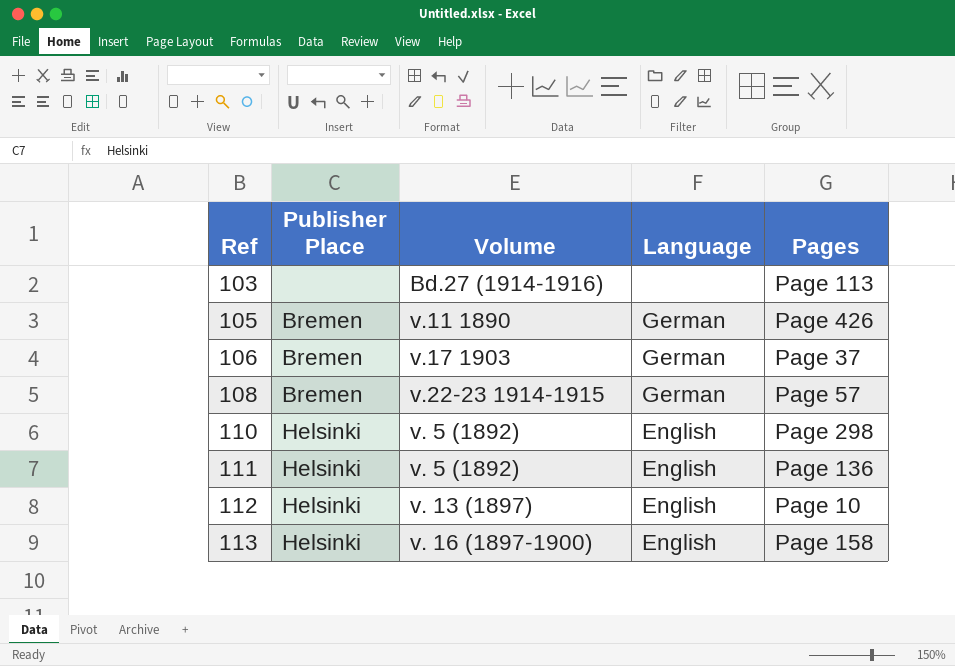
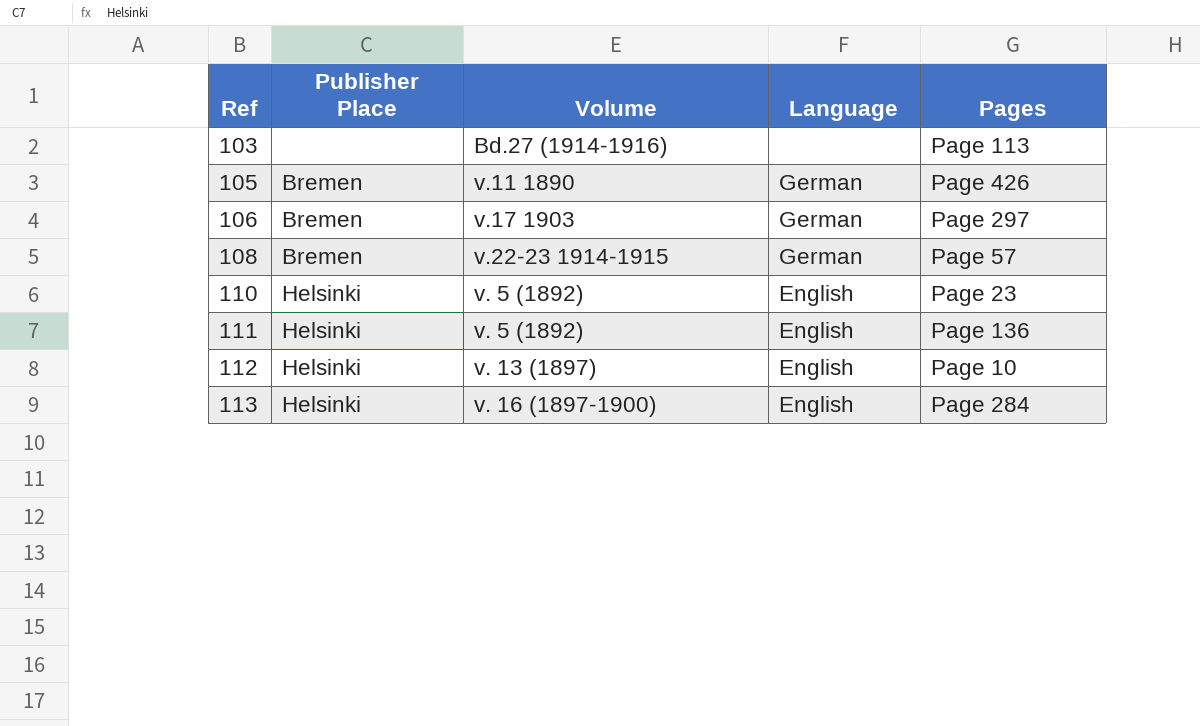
106 | Pages: Page 37 -> Page 297
110 | Pages: Page 298 -> Page 23
113 | Pages: Page 158 -> Page 284

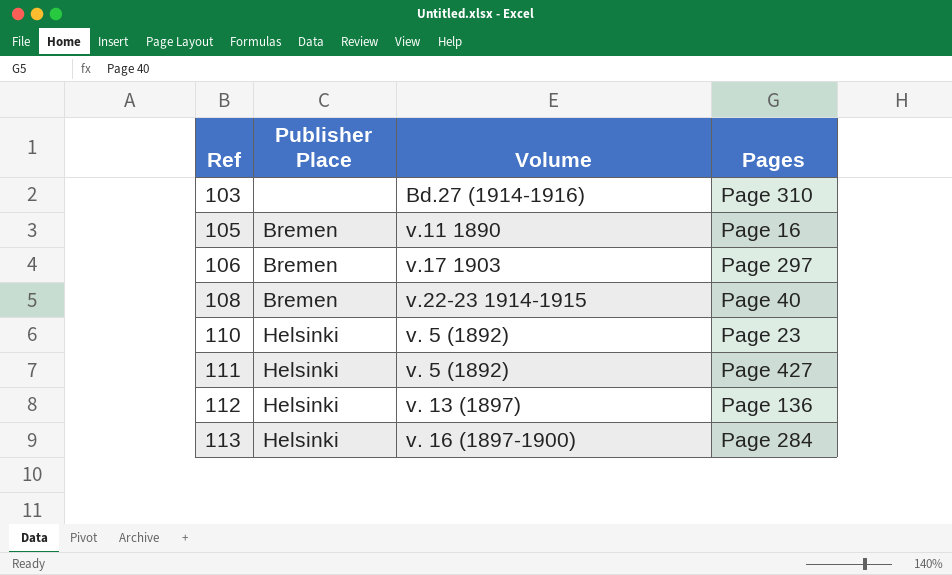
column Language | position: 4 -> none
103 | Pages: Page 113 -> Page 310
105 | Pages: Page 426 -> Page 16
108 | Pages: Page 57 -> Page 40
111 | Pages: Page 136 -> Page 427
112 | Pages: Page 10 -> Page 136

